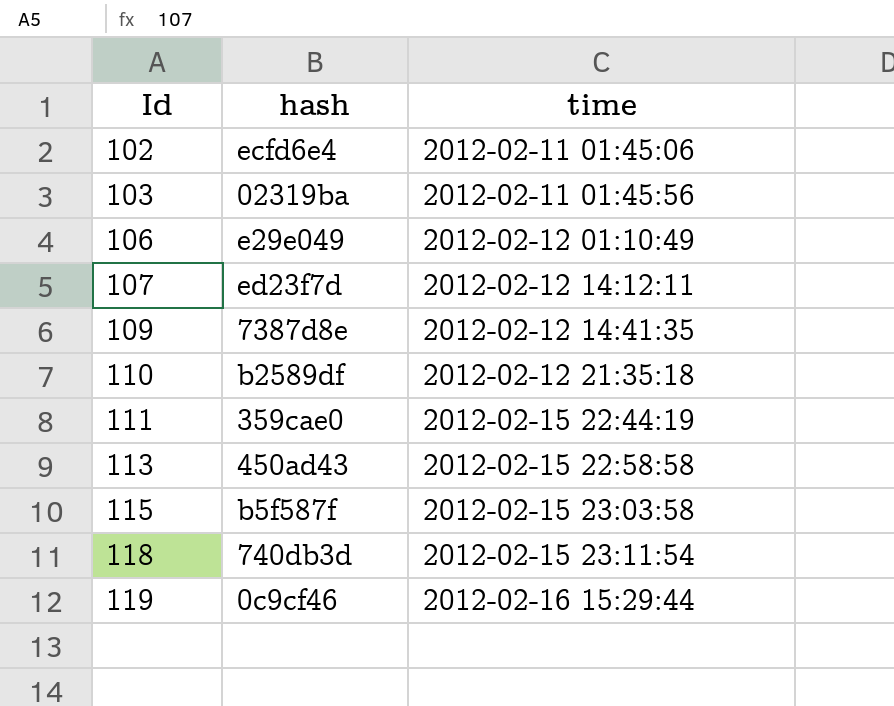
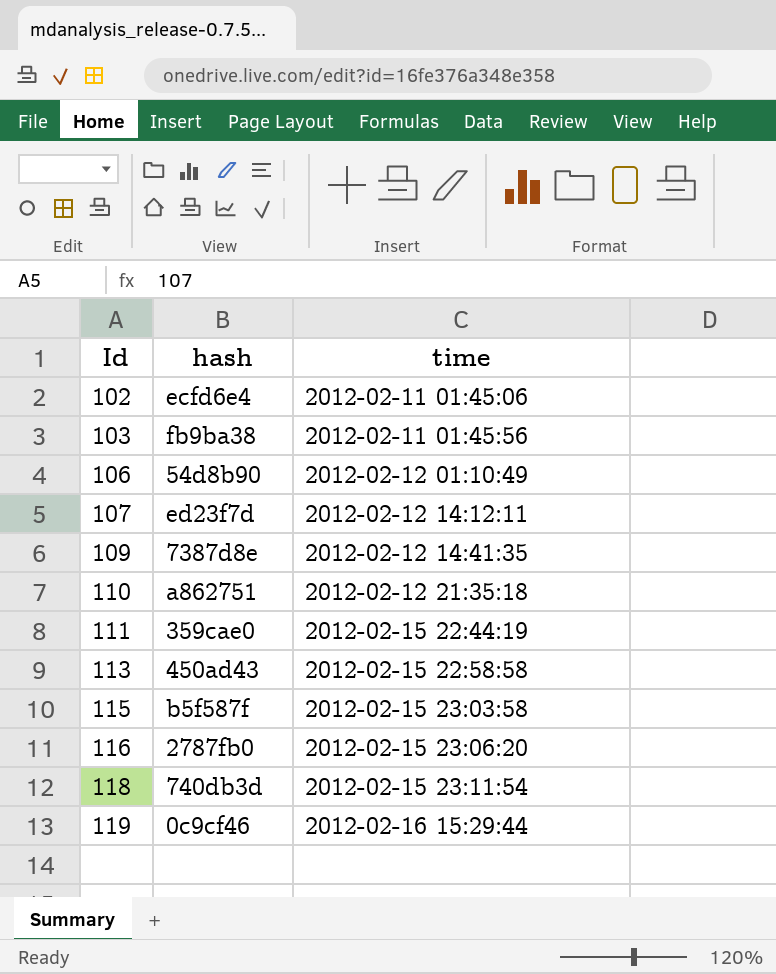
103 | hash: 02319ba -> fb9ba38
106 | hash: e29e049 -> 54d8b90
110 | hash: b2589df -> a862751
row 116: none -> 2787fb0 | 2012-02-15 23:06:20

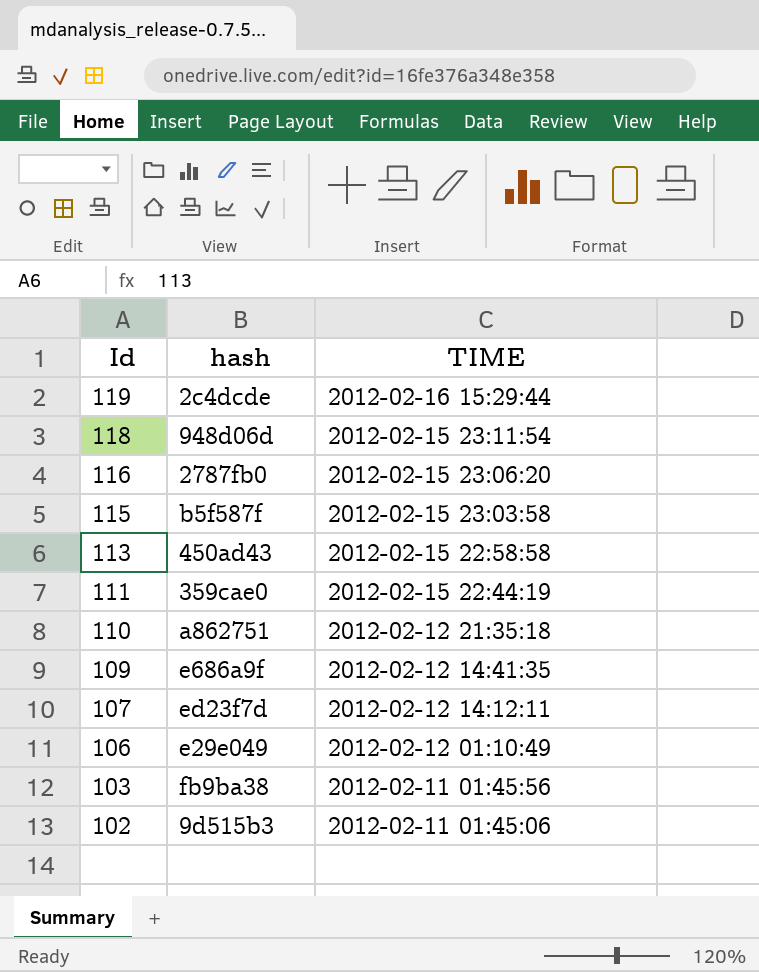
row order: Id ascending -> Id descending
column name: time -> TIME
119 | hash: 0c9cf46 -> 2c4dcde
118 | hash: 740db3d -> 948d06d
109 | hash: 7387d8e -> e686a9f
106 | hash: 54d8b90 -> e29e049
102 | hash: ecfd6e4 -> 9d515b3

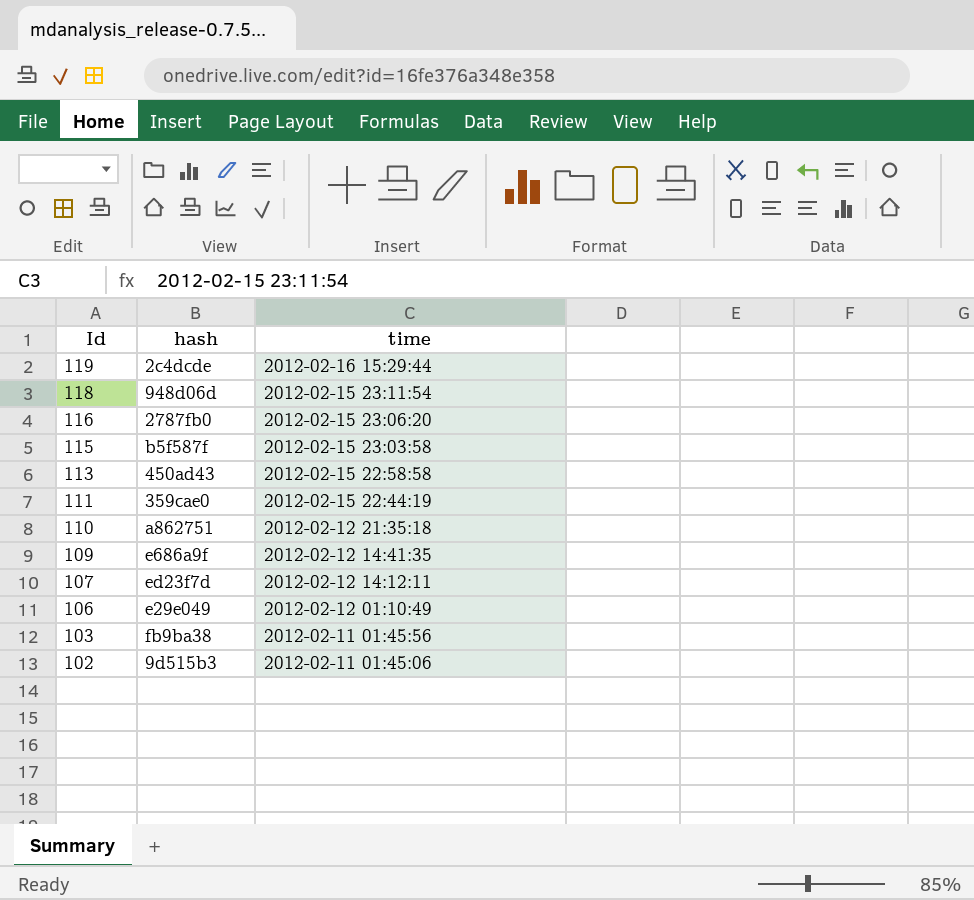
column name: TIME -> time

